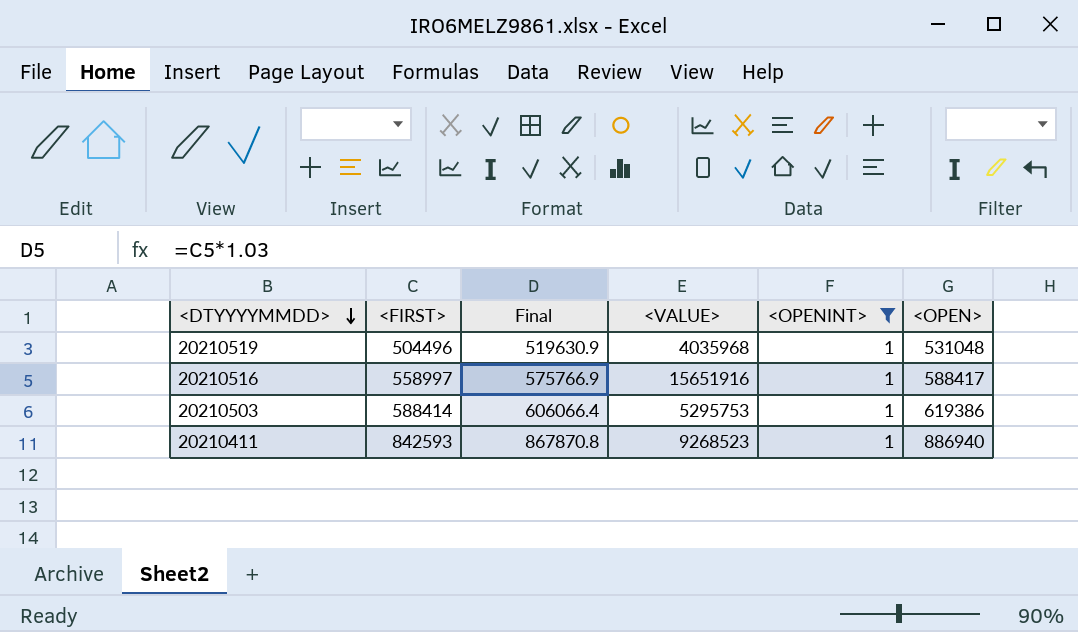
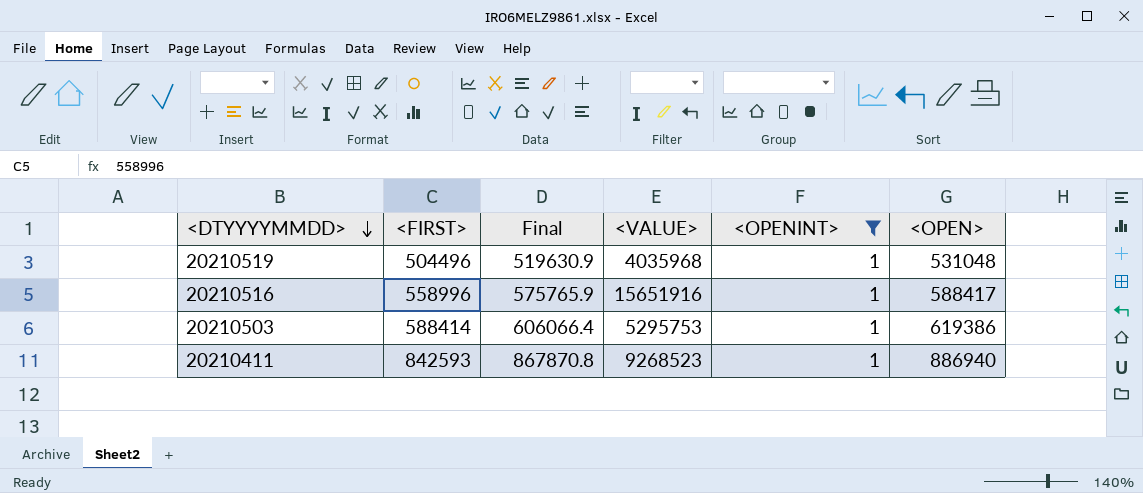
20210516 | <FIRST>: 558997 -> 558996
20210516 | Final: 575766.9 -> 575765.9

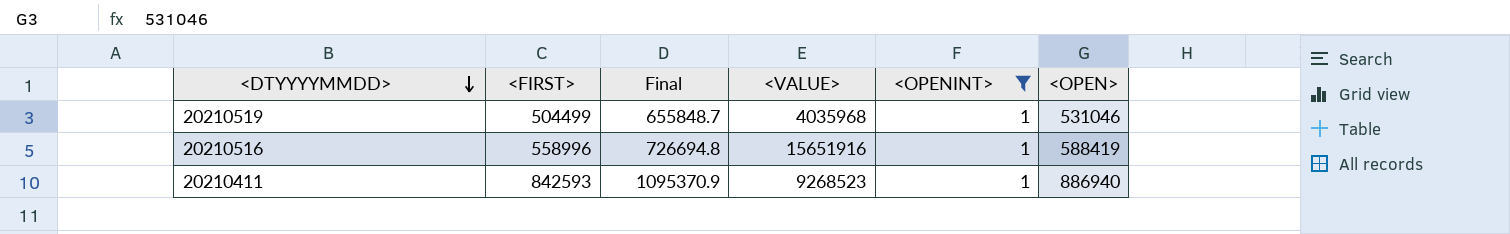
column Final | formula: [<FIRST>] * 1.03 -> [<FIRST>] * 1.3
row 20210503: 588414 | 606066.4 | 5295753 | 1 | 619386 -> none
20210519 | <FIRST>: 504496 -> 504499
20210519 | <OPEN>: 531048 -> 531046
20210516 | <OPEN>: 588417 -> 588419

